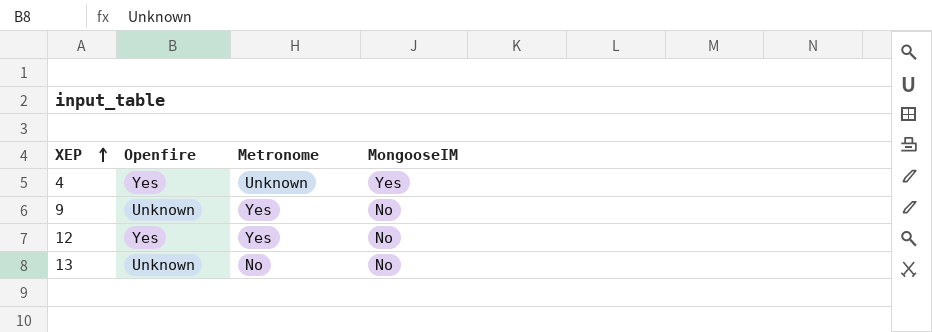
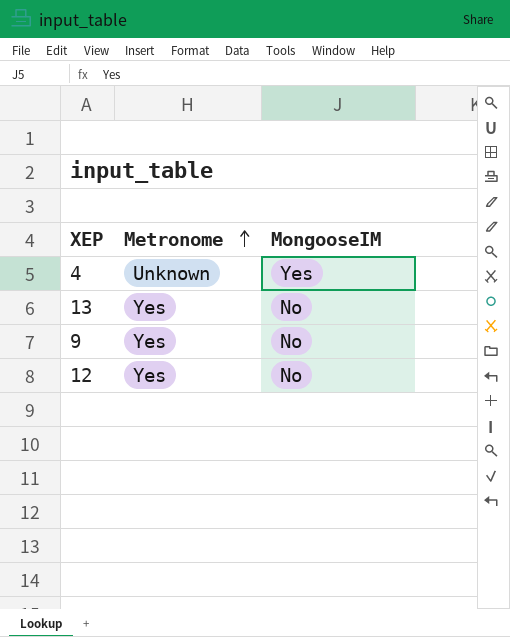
row order: XEP ascending -> Metronome ascending
column Openfire | position: 2 -> none
13 | Metronome: No -> Yes

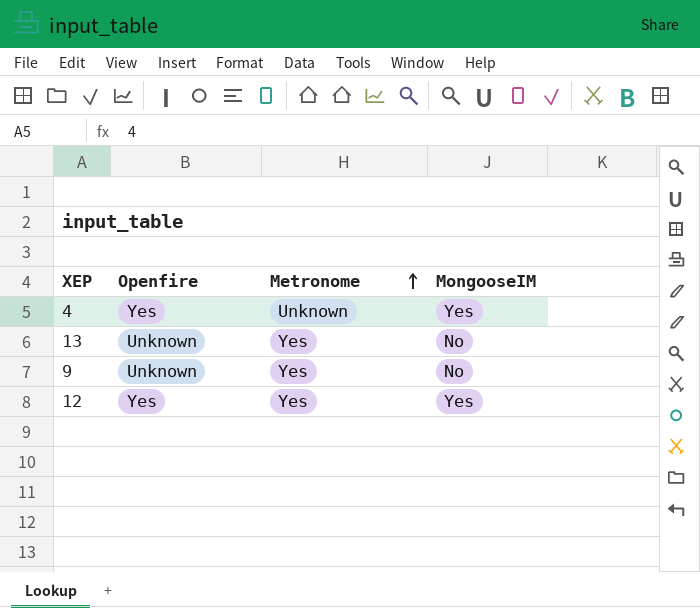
column Openfire | position: none -> 2
12 | MongooseIM: No -> Yes

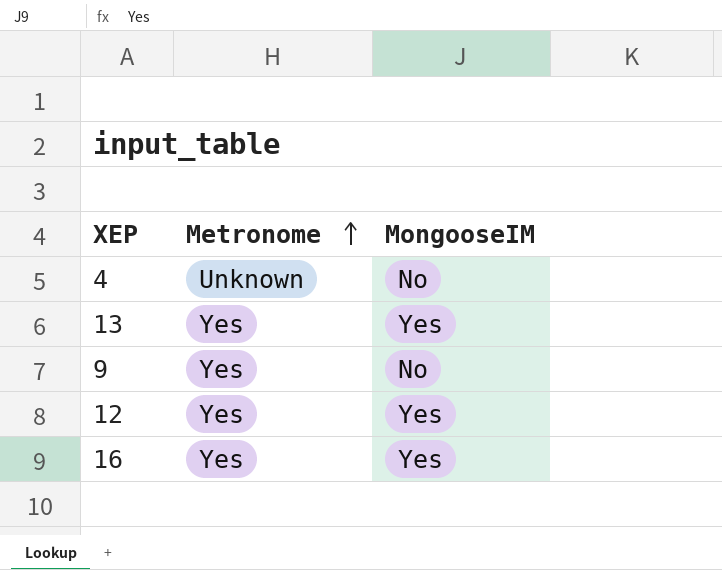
column Openfire | position: 2 -> none
4 | MongooseIM: Yes -> No
13 | MongooseIM: No -> Yes
row 16: none -> Yes | Yes

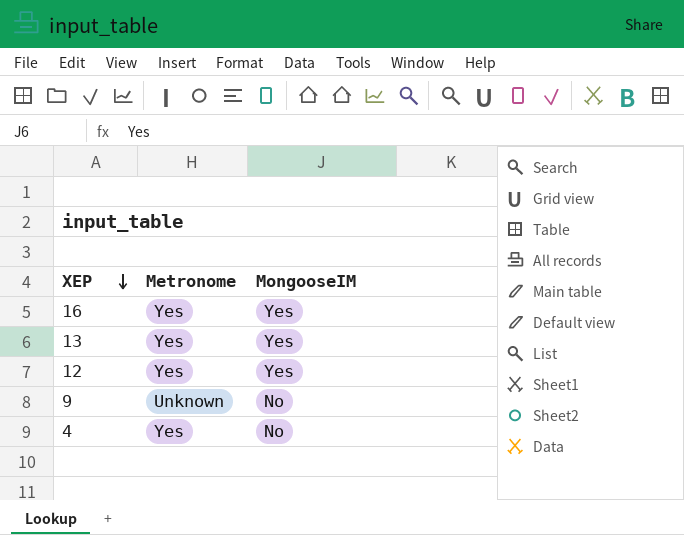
row order: Metronome ascending -> XEP descending
9 | Metronome: Yes -> Unknown
4 | Metronome: Unknown -> Yes

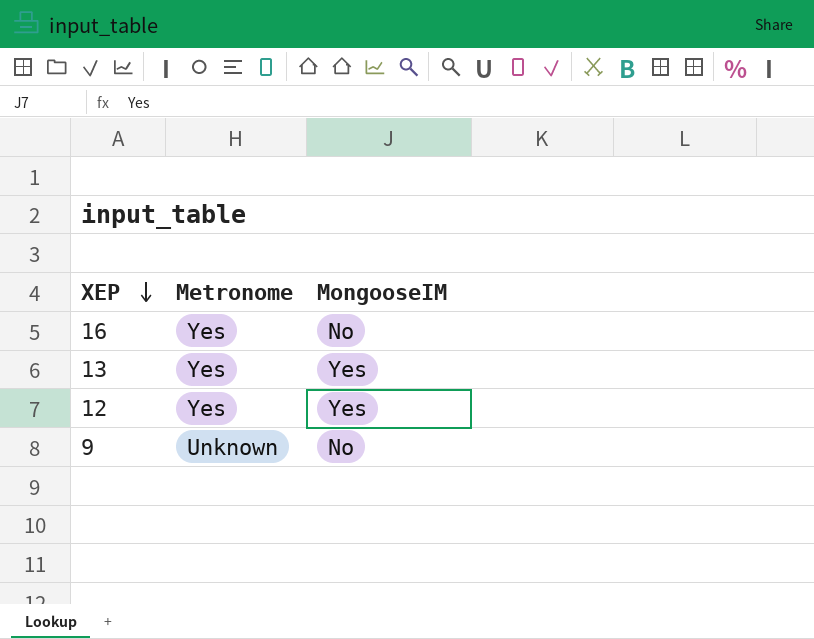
row 4: Yes | No -> none
16 | MongooseIM: Yes -> No

